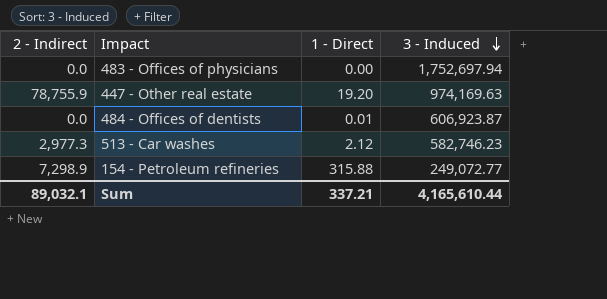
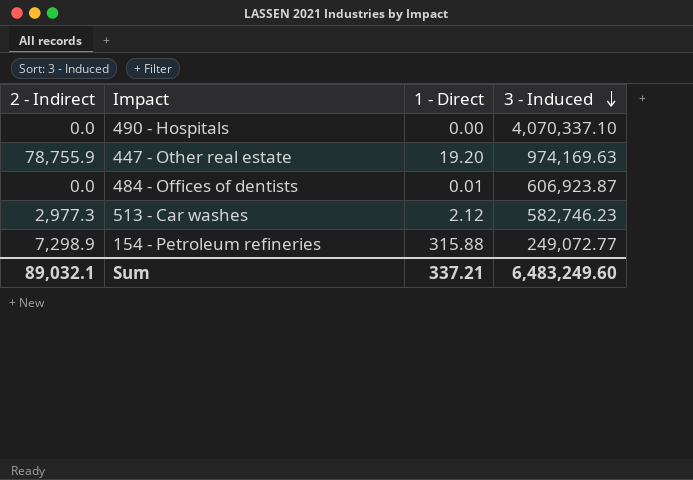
row 483 - Offices of physicians: 0.0 | 0.00 | 1,752,697.94 -> none
row 490 - Hospitals: none -> 0.0 | 0.00 | 4,070,337.10
Sum | 3 - Induced: 4,165,610.44 -> 6,483,249.60

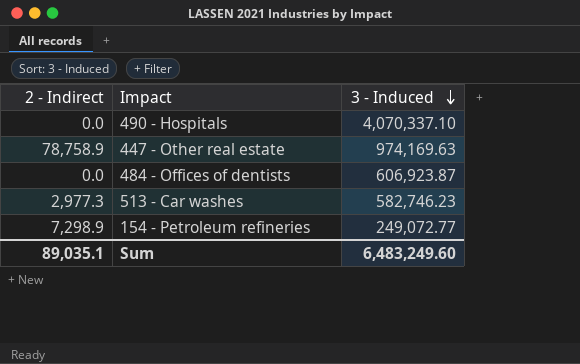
column 1 - Direct | position: 3 -> none
447 - Other real estate | 2 - Indirect: 78,755.9 -> 78,758.9
Sum | 2 - Indirect: 89,032.1 -> 89,035.1

